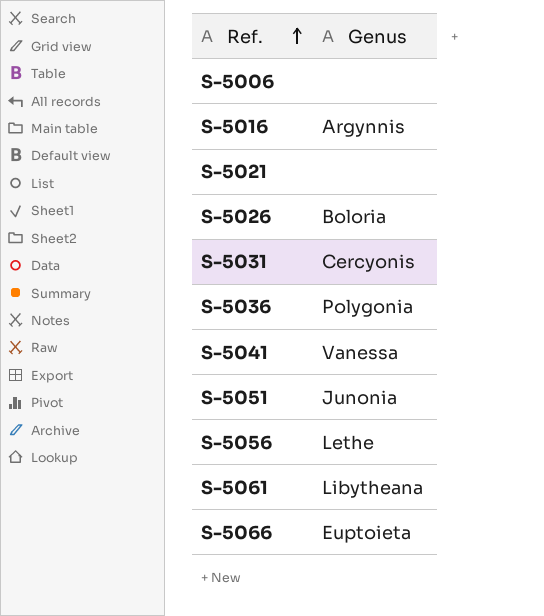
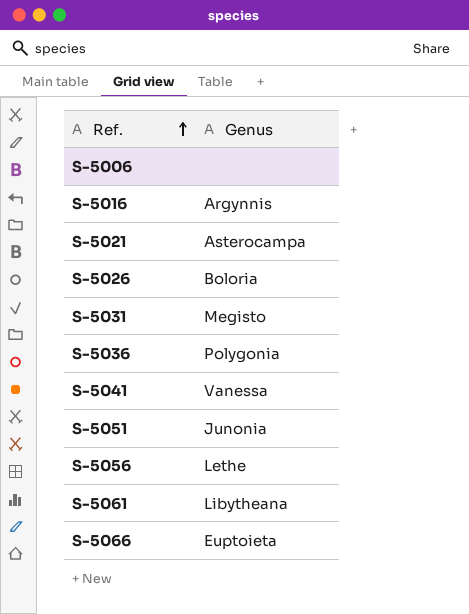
S-5021 | Genus: none -> Asterocampa
S-5031 | Genus: Cercyonis -> Megisto

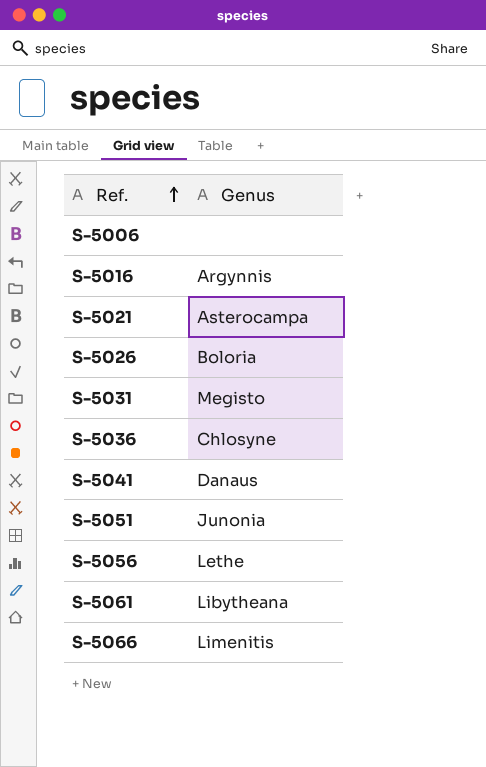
S-5036 | Genus: Polygonia -> Chlosyne
S-5041 | Genus: Vanessa -> Danaus
S-5066 | Genus: Euptoieta -> Limenitis

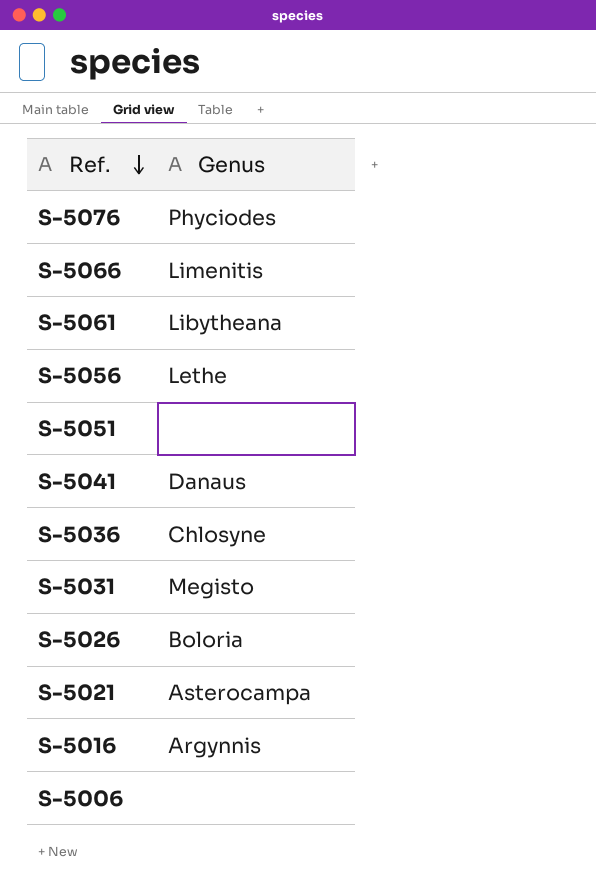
row order: Ref. ascending -> Ref. descending
row S-5076: none -> Phyciodes
S-5051 | Genus: Junonia -> none

